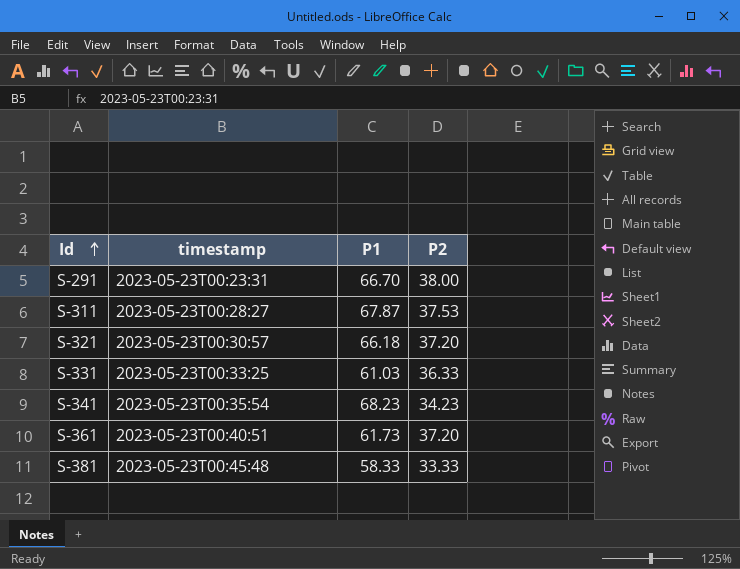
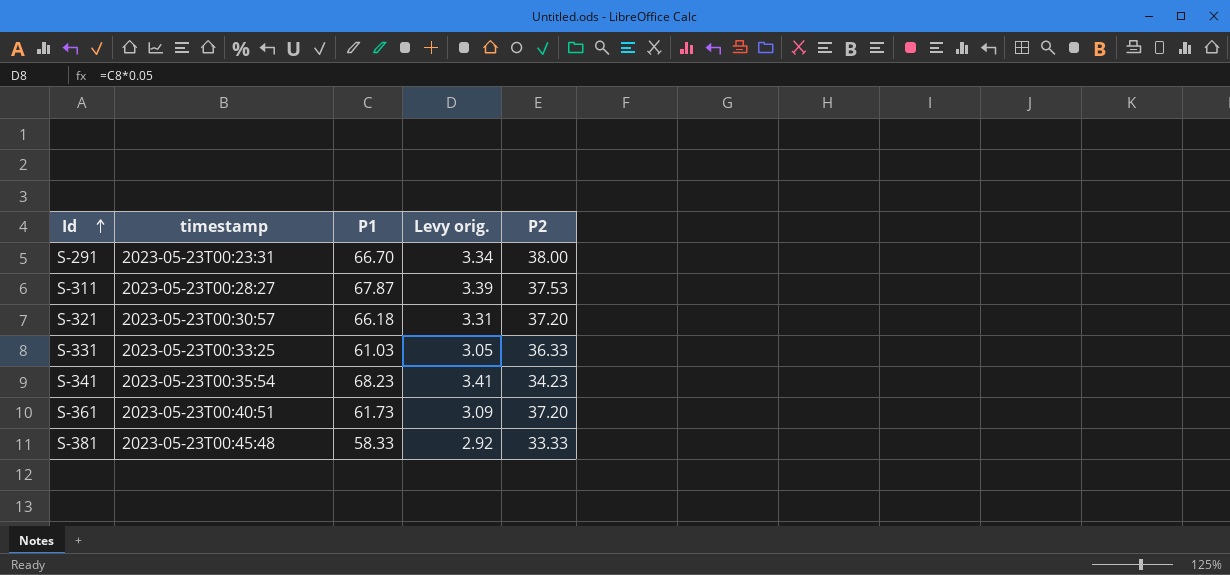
column Levy orig. | formula: none -> [P1] * 0.05

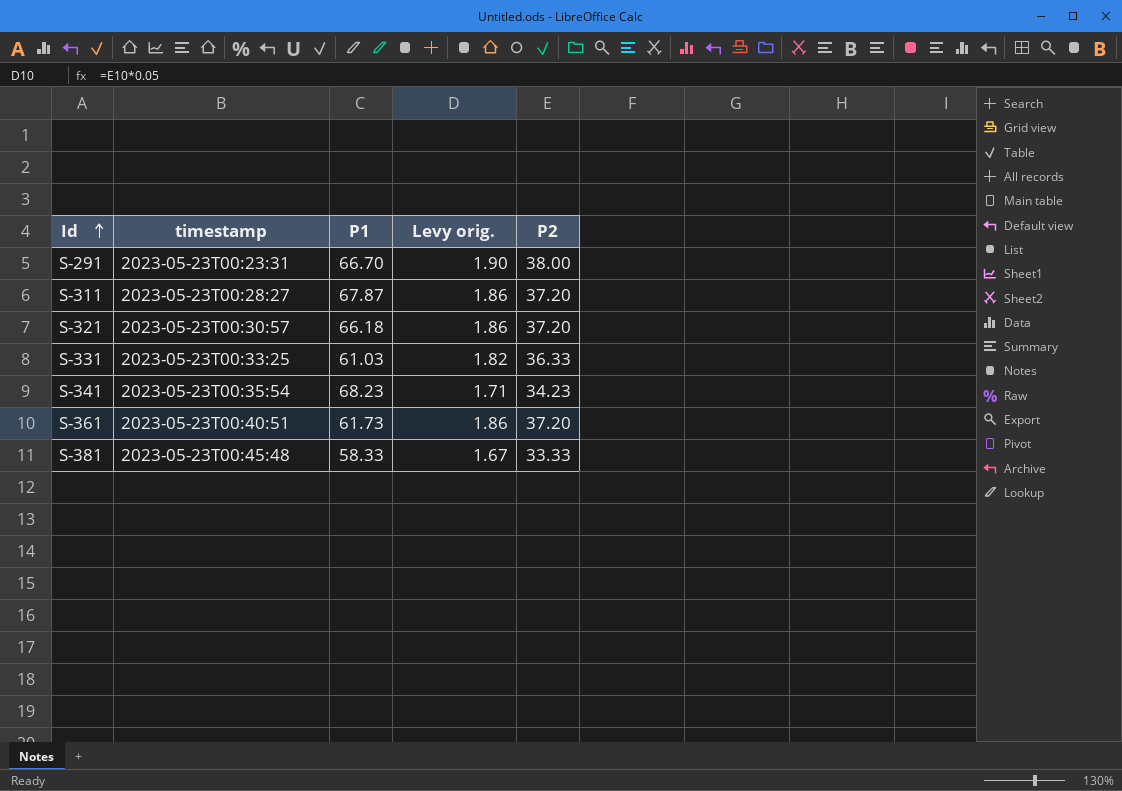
column Levy orig. | formula: [P1] * 0.05 -> [P2] * 0.05
S-311 | P2: 37.53 -> 37.20

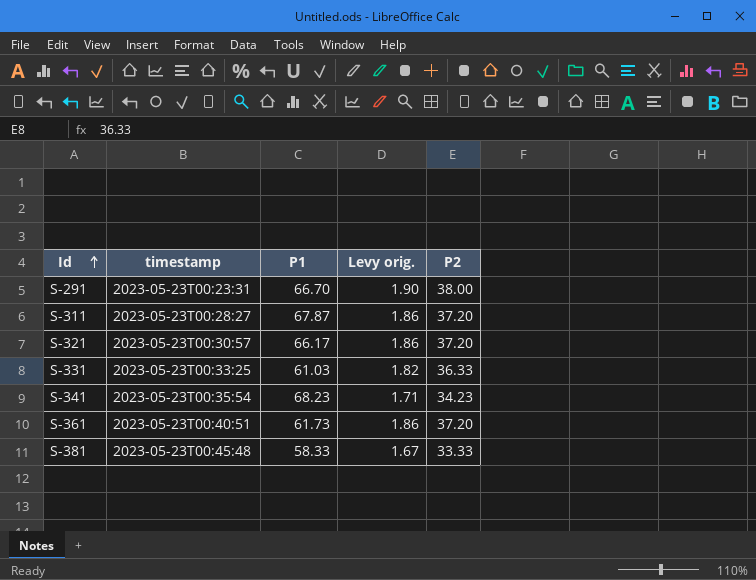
S-321 | P1: 66.18 -> 66.17

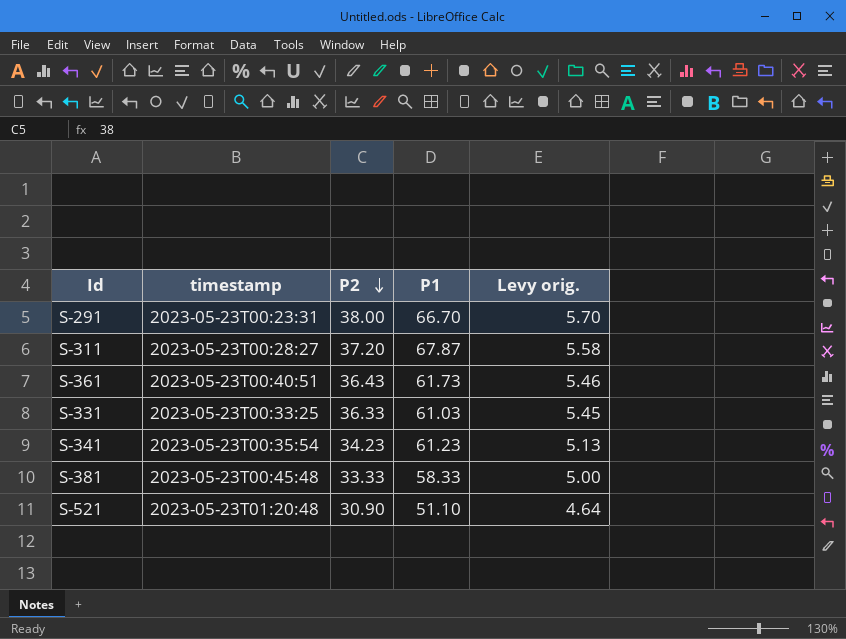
row order: Id ascending -> P2 descending
column P2 | position: 5 -> 3
column Levy orig. | formula: [P2] * 0.05 -> [P2] * 0.15
row S-321: 2023-05-23T00:30:57 | 66.17 | 1.86 | 37.20 -> none
S-361 | P2: 37.20 -> 36.43
S-341 | P1: 68.23 -> 61.23
row S-521: none -> 2023-05-23T01:20:48 | 30.90 | 51.10 | 4.64

